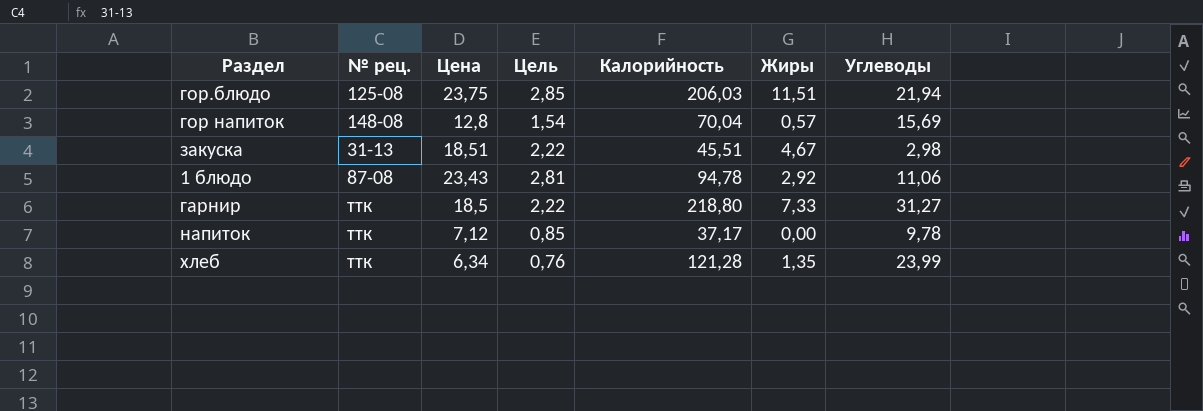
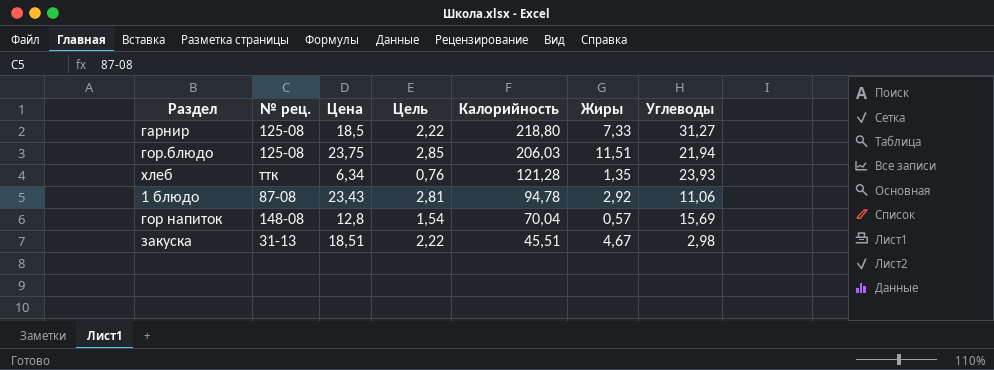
row order: none -> Калорийность descending
row напиток: ттк | 7,12 | 0,85 | 37,17 | 0,00 | 9,78 -> none
гарнир | № рец.: ттк -> 125-08
хлеб | Углеводы: 23,99 -> 23,93

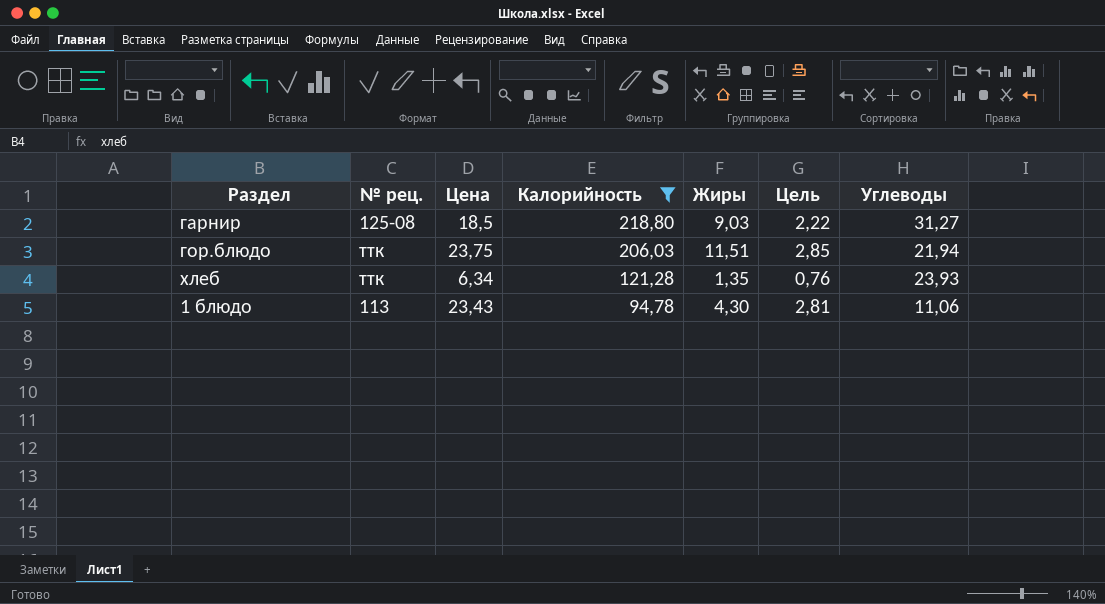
filter: none -> Калорийность >= 94,78
column Цель | position: 4 -> 6
гарнир | Жиры: 7,33 -> 9,03
гор.блюдо | № рец.: 125-08 -> ттк
1 блюдо | № рец.: 87-08 -> 113
1 блюдо | Жиры: 2,92 -> 4,30

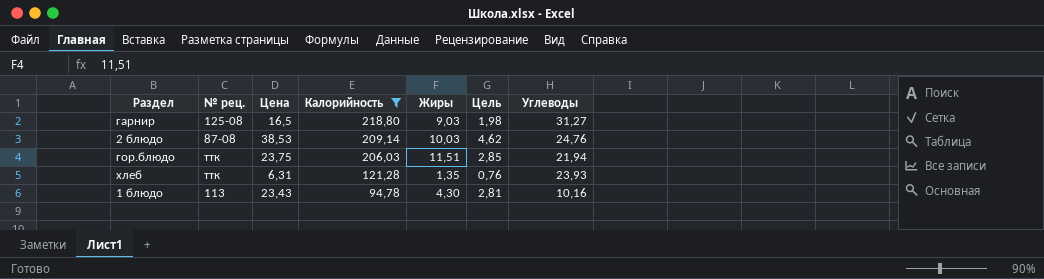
гарнир | Цена: 18,5 -> 16,5
гарнир | Цель: 2,22 -> 1,98
row 2 блюдо: none -> 87-08 | 38,53 | 209,14 | 10,03 | 4,62 | 24,76
хлеб | Цена: 6,34 -> 6,31
1 блюдо | Углеводы: 11,06 -> 10,16

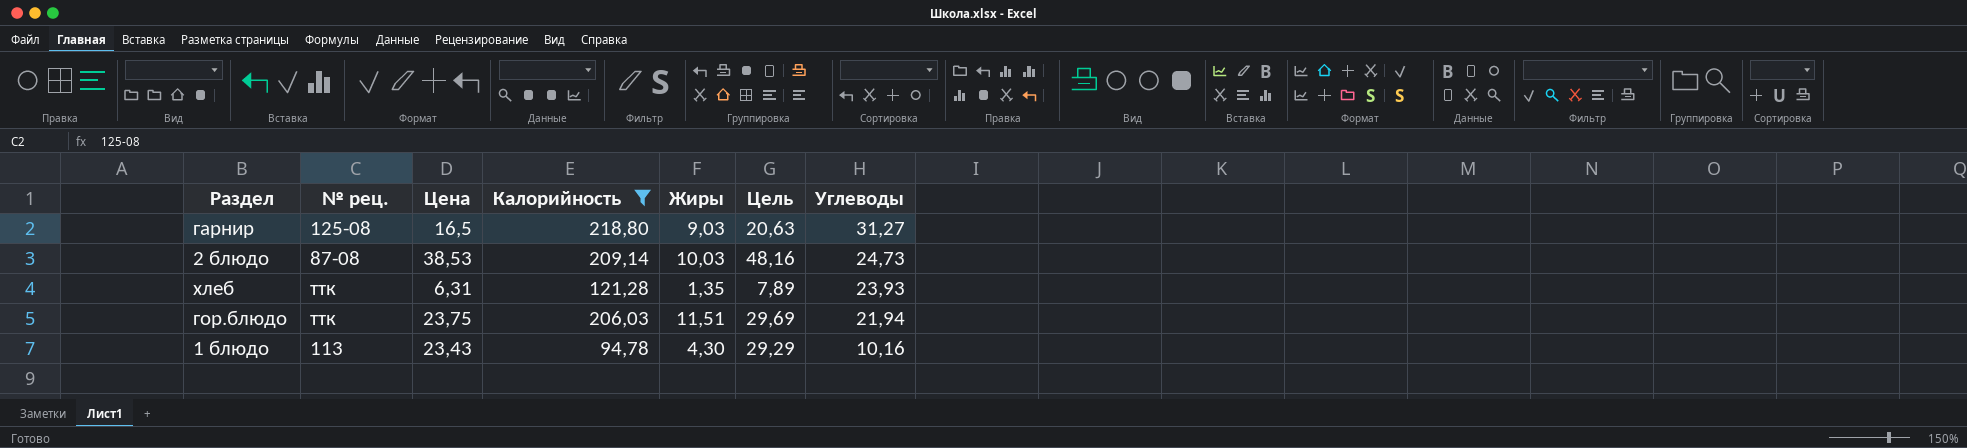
row order: Калорийность descending -> Углеводы descending
column Цель | formula: [Цена] * 0,12 -> [Цена] * 1,25
2 блюдо | Углеводы: 24,76 -> 24,73

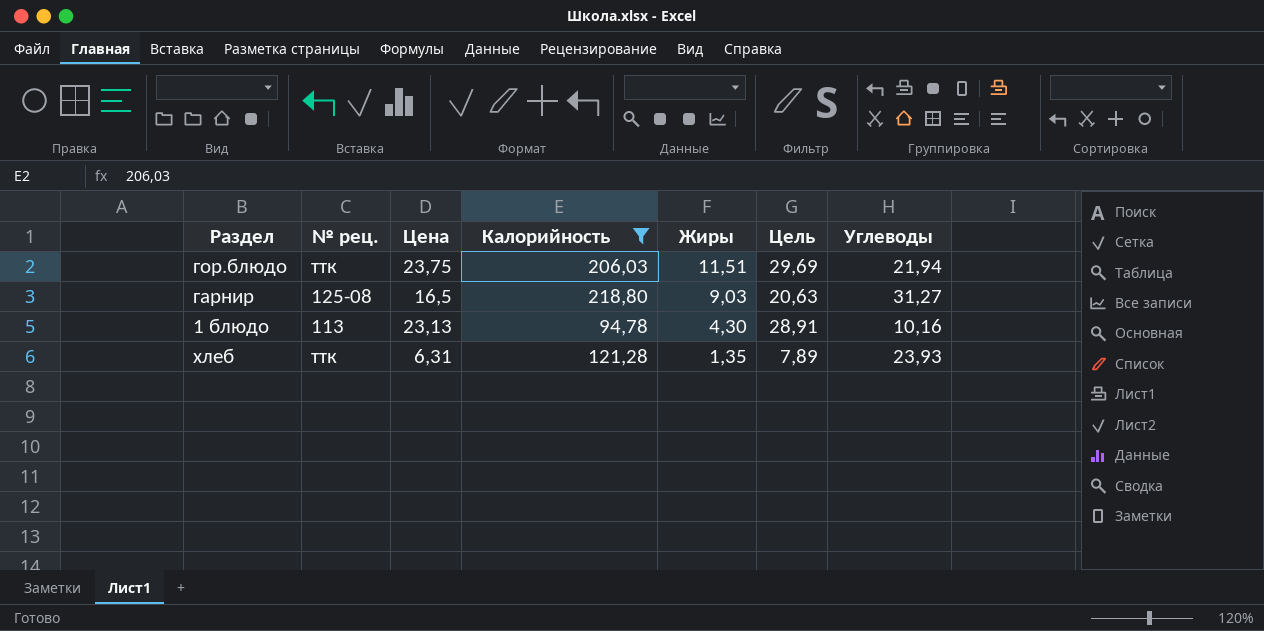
row order: Углеводы descending -> Жиры descending
row 2 блюдо: 87-08 | 38,53 | 209,14 | 10,03 | 48,16 | 24,73 -> none
1 блюдо | Цена: 23,43 -> 23,13
1 блюдо | Цель: 29,29 -> 28,91

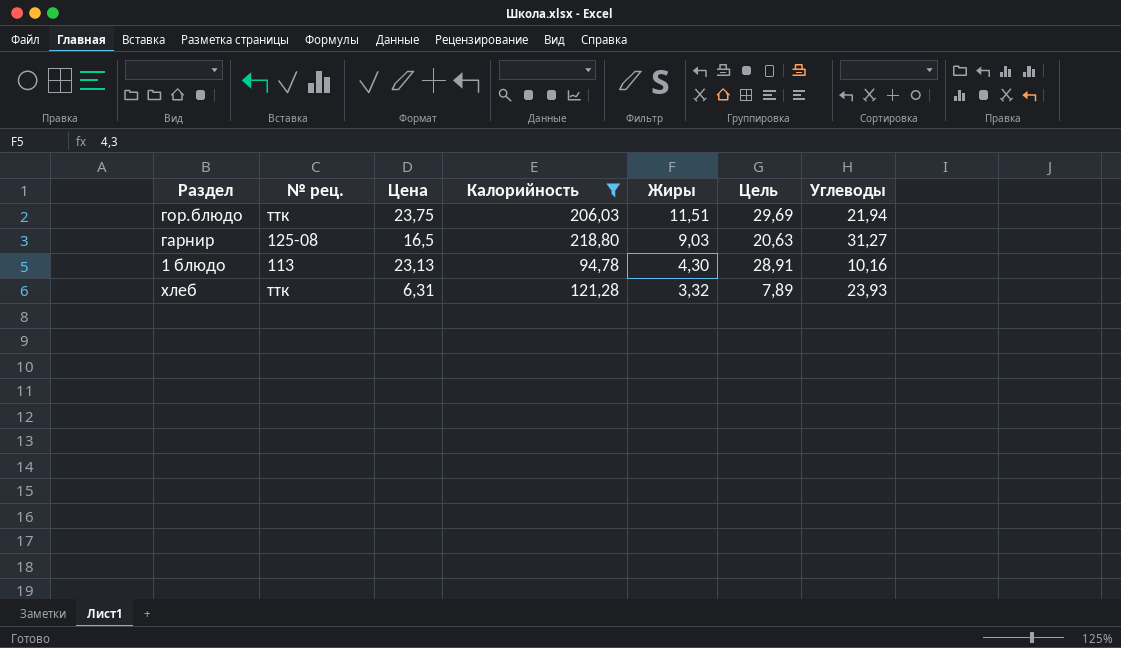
хлеб | Жиры: 1,35 -> 3,32

